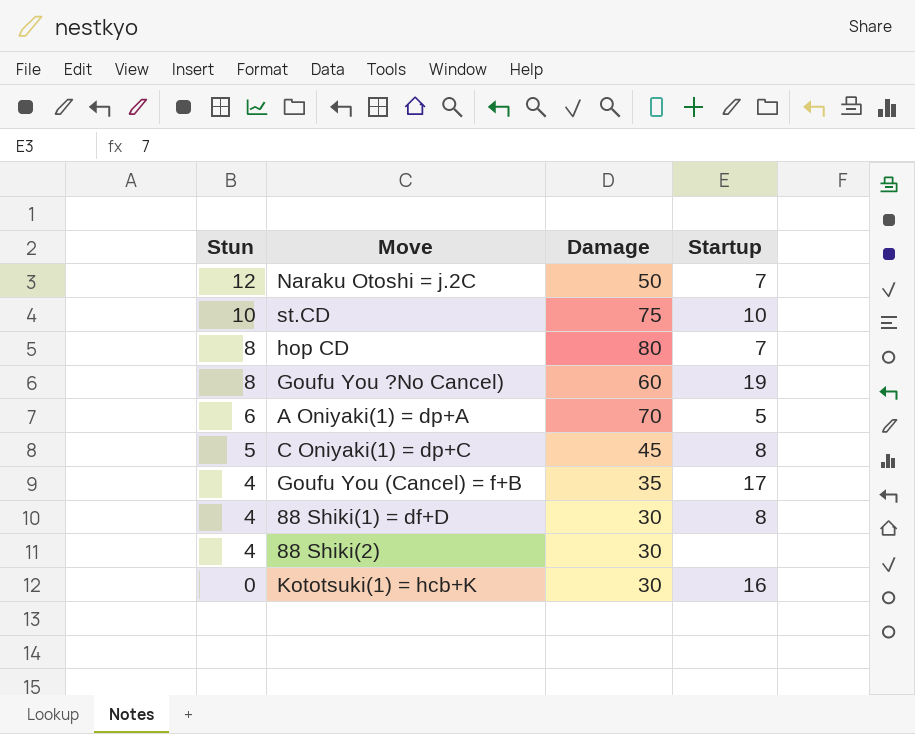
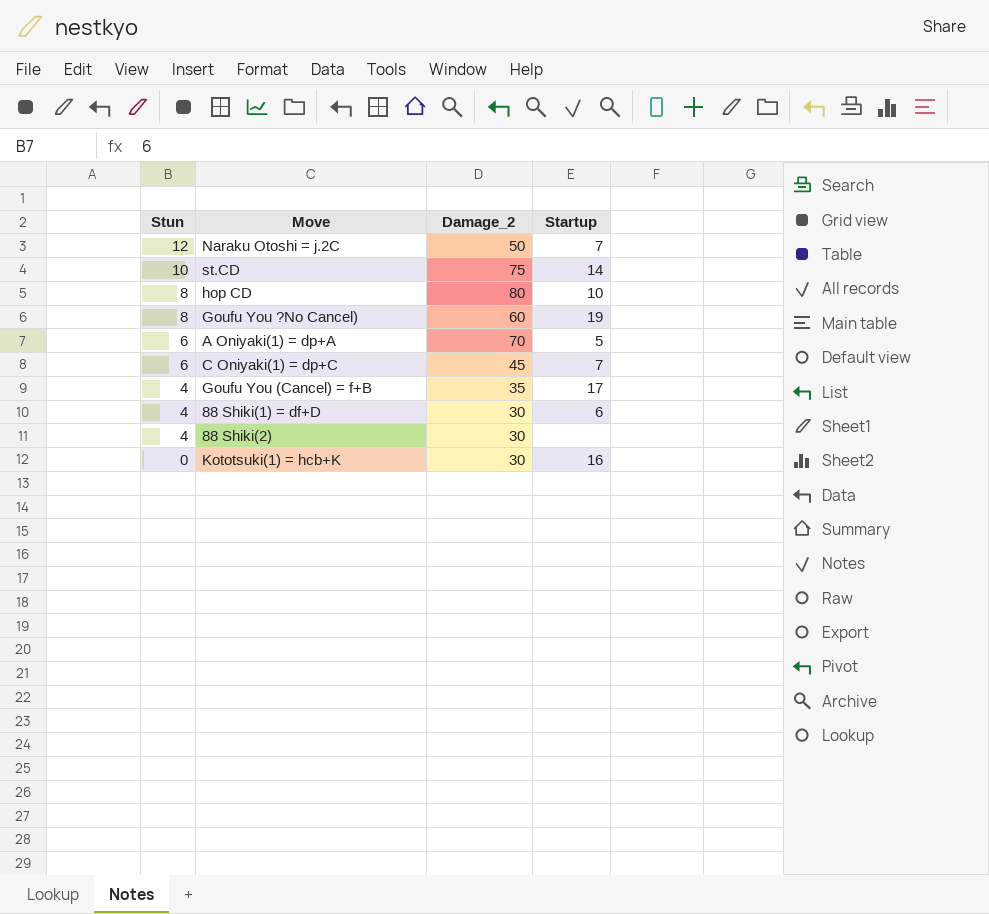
column name: Damage -> Damage_2
st.CD | Startup: 10 -> 14
hop CD | Startup: 7 -> 10
C Oniyaki(1) = dp+C | Stun: 5 -> 6
C Oniyaki(1) = dp+C | Startup: 8 -> 7
88 Shiki(1) = df+D | Startup: 8 -> 6

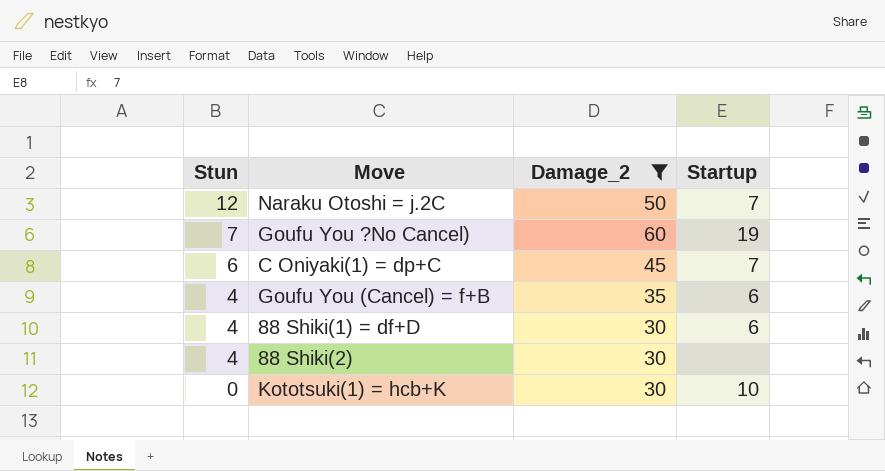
filter: none -> Damage_2 <= 60
Goufu You ?No Cancel) | Stun: 8 -> 7
Goufu You (Cancel) = f+B | Startup: 17 -> 6
Kototsuki(1) = hcb+K | Startup: 16 -> 10

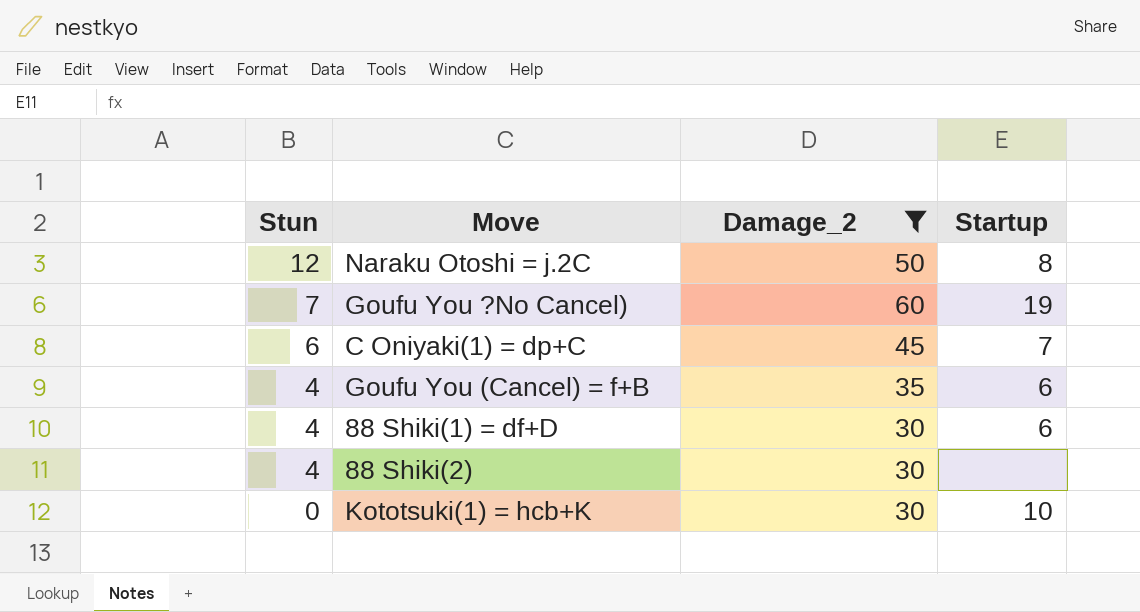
Naraku Otoshi = j.2C | Startup: 7 -> 8

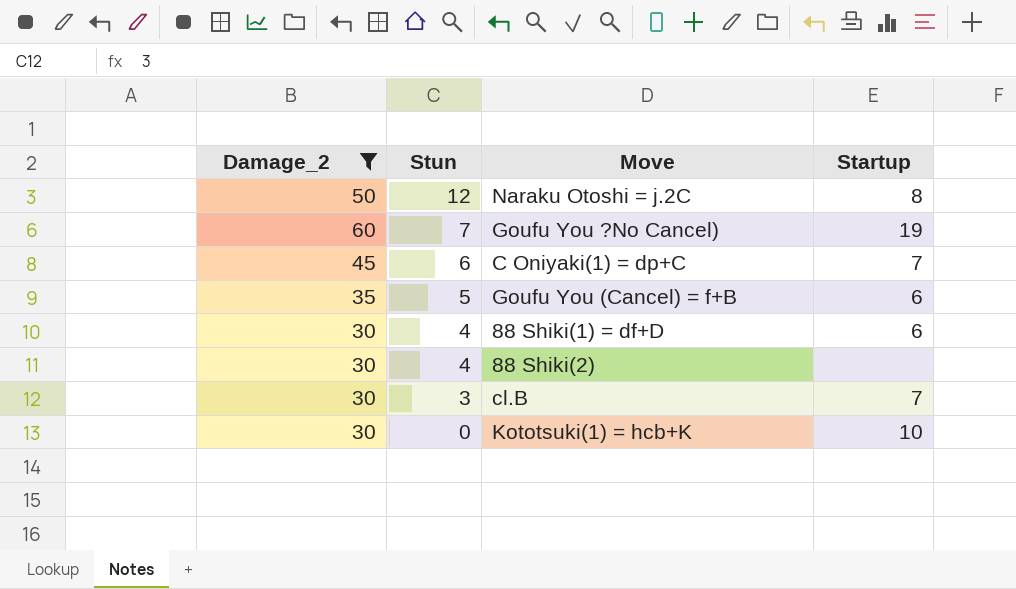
column Damage_2 | position: 3 -> 1
Goufu You (Cancel) = f+B | Stun: 4 -> 5
row cl.B: none -> 30 | 3 | 7

